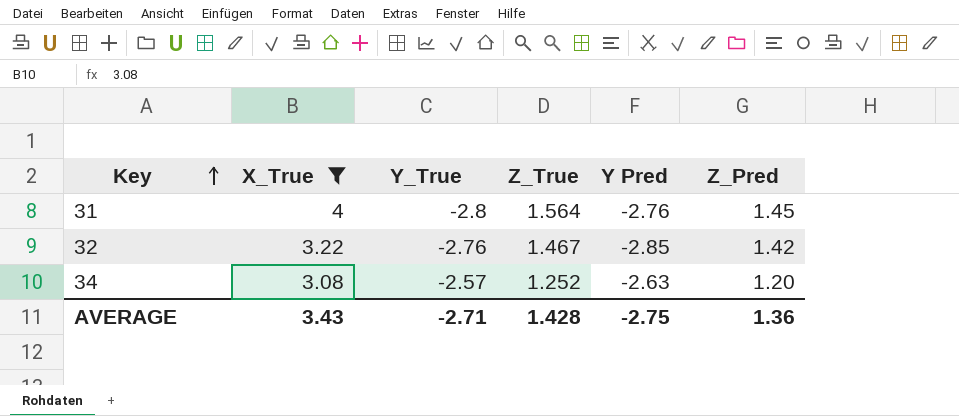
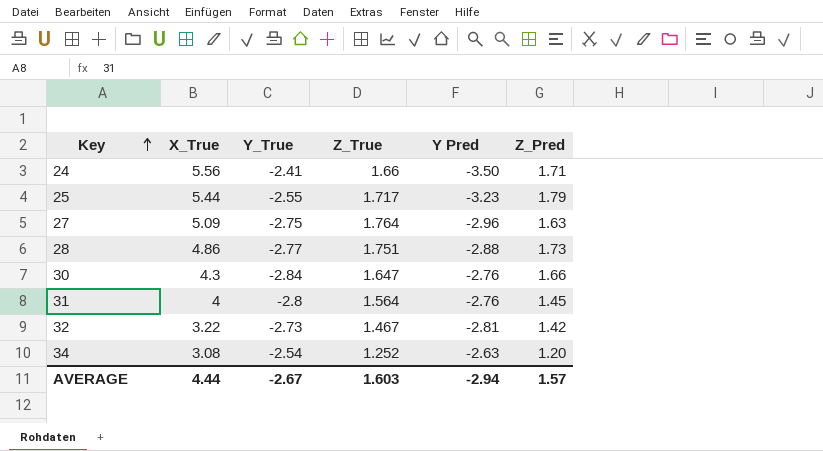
filter: X_True <= 4 -> none
32 | Y_True: -2.76 -> -2.73
32 | Y Pred: -2.85 -> -2.81
34 | Y_True: -2.57 -> -2.54
AVERAGE | X_True: 3.43 -> 4.44
AVERAGE | Y_True: -2.71 -> -2.67
AVERAGE | Z_True: 1.428 -> 1.603
AVERAGE | Y Pred: -2.75 -> -2.94
AVERAGE | Z_Pred: 1.36 -> 1.57

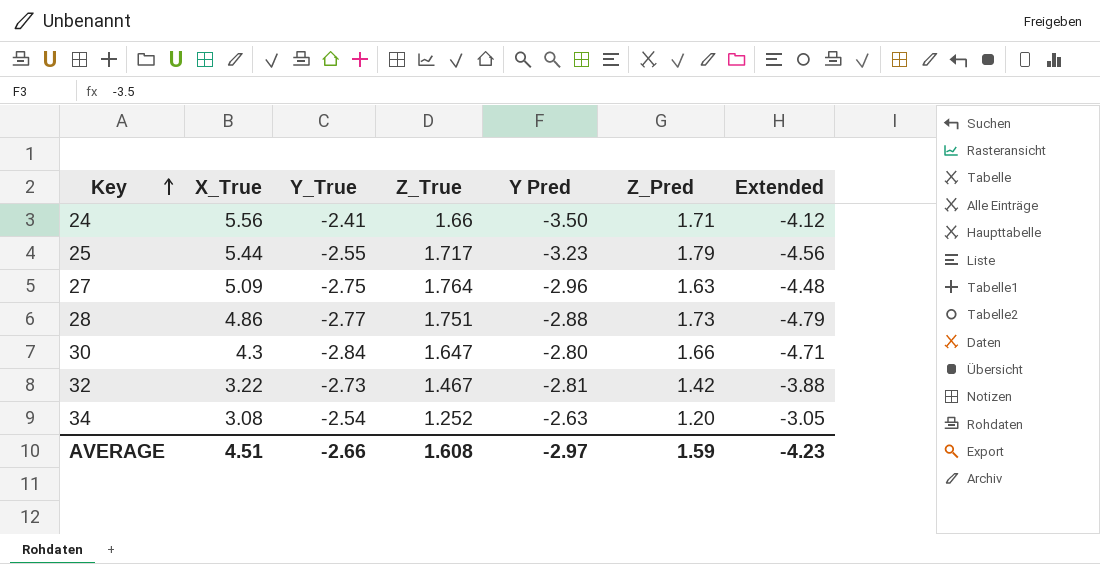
column Extended | formula: none -> [Y_True] * [Z_Pred]
row 31: 4 | -2.8 | 1.564 | -2.76 | 1.45 -> none
30 | Y Pred: -2.76 -> -2.80
AVERAGE | X_True: 4.44 -> 4.51
AVERAGE | Y_True: -2.67 -> -2.66
AVERAGE | Z_True: 1.603 -> 1.608
AVERAGE | Y Pred: -2.94 -> -2.97
AVERAGE | Z_Pred: 1.57 -> 1.59

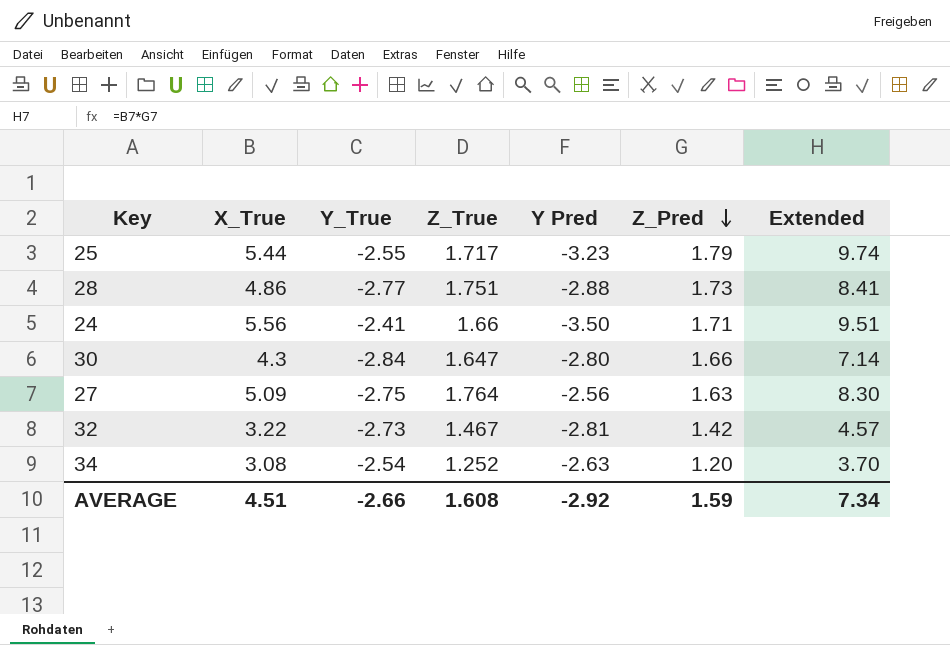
row order: Key ascending -> Z_Pred descending
column Extended | formula: [Y_True] * [Z_Pred] -> [X_True] * [Z_Pred]
27 | Y Pred: -2.96 -> -2.56
AVERAGE | Y Pred: -2.97 -> -2.92
AVERAGE | Extended: -4.23 -> 7.34

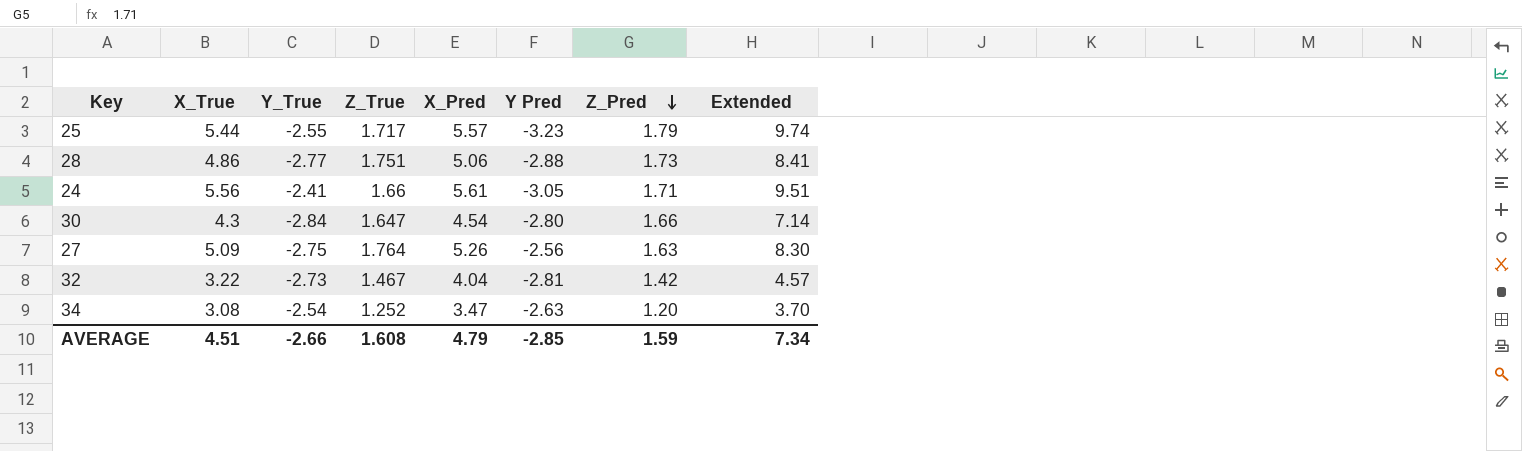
column X_Pred | position: none -> 5
24 | Y Pred: -3.50 -> -3.05
AVERAGE | Y Pred: -2.92 -> -2.85

